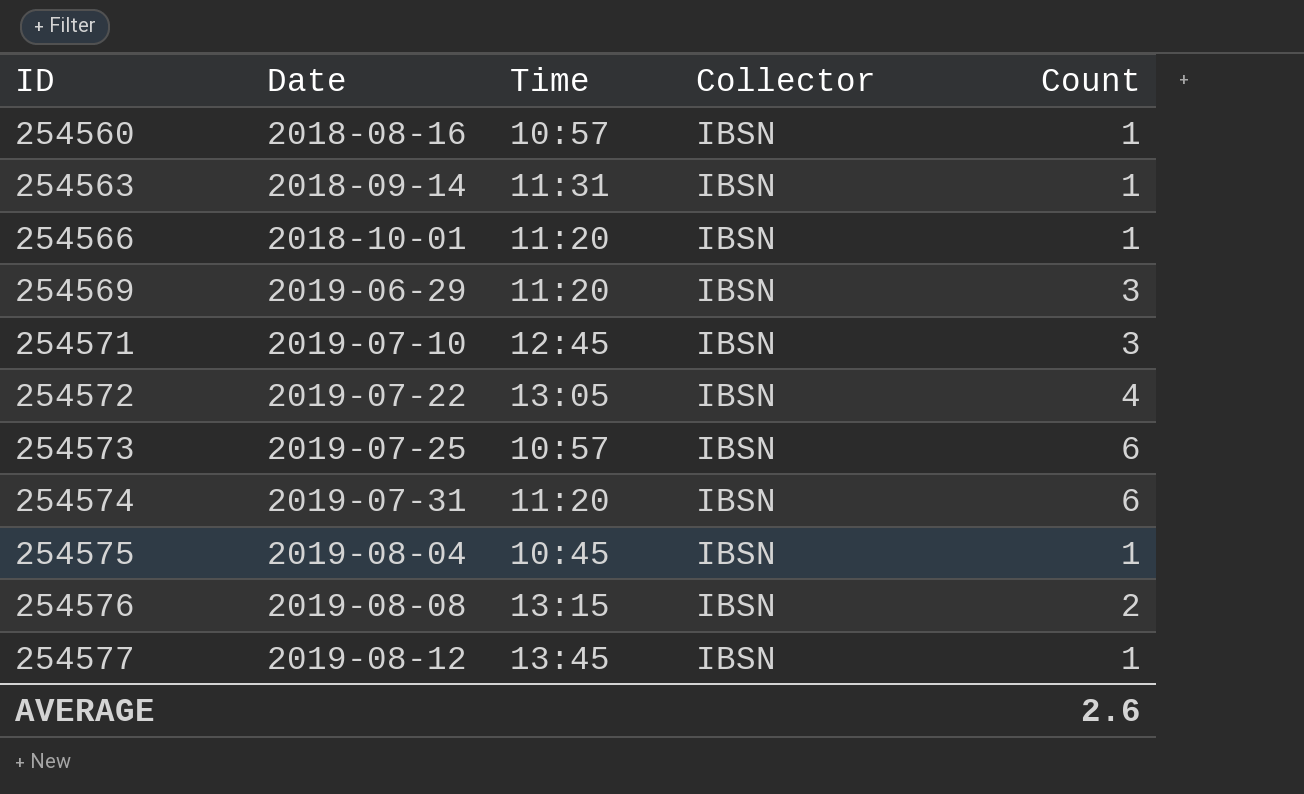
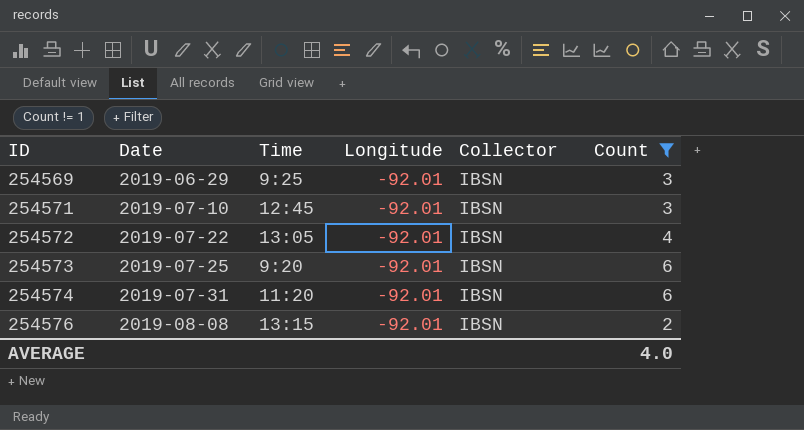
filter: none -> Count != 1
column Longitude | position: none -> 4
254569 | Time: 11:20 -> 9:25
254573 | Time: 10:57 -> 9:20
AVERAGE | Count: 2.6 -> 4.0

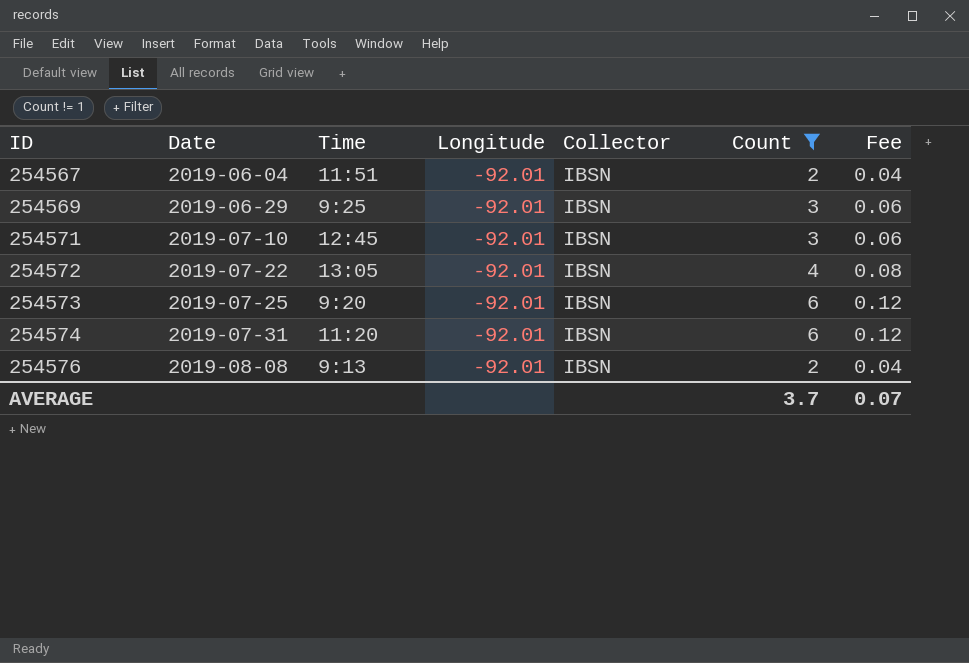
column Fee | formula: none -> [Count] * 0.02
row 254567: none -> 2019-06-04 | 11:51 | -92.01 | IBSN | 2 | 0.04
254576 | Time: 13:15 -> 9:13
AVERAGE | Count: 4.0 -> 3.7

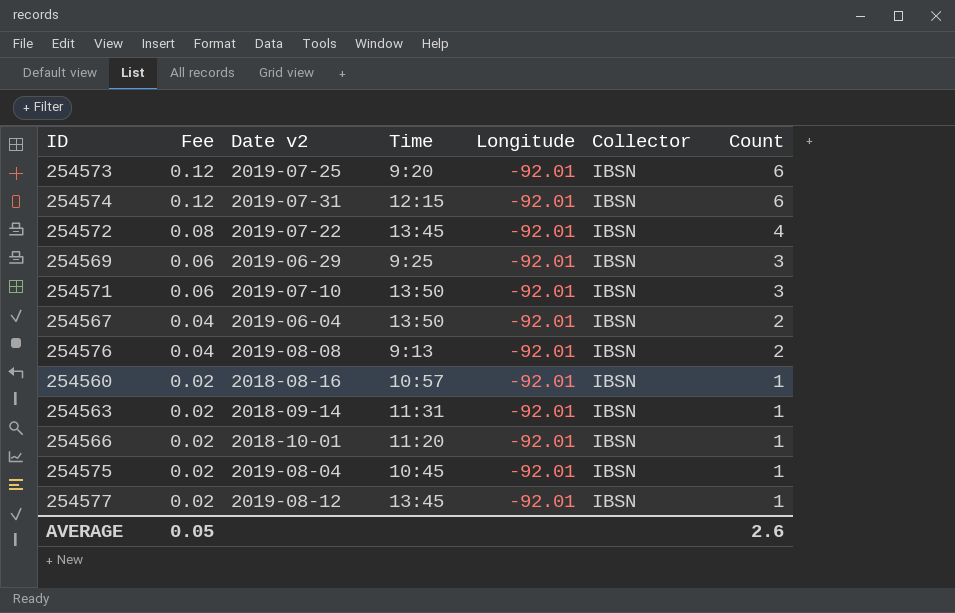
filter: Count != 1 -> none
row order: ID ascending -> Fee descending
column Fee | position: 7 -> 2
column name: Date -> Date v2
254574 | Time: 11:20 -> 12:15
254572 | Time: 13:05 -> 13:45
254571 | Time: 12:45 -> 13:50
254567 | Time: 11:51 -> 13:50
AVERAGE | Fee: 0.07 -> 0.05
AVERAGE | Count: 3.7 -> 2.6

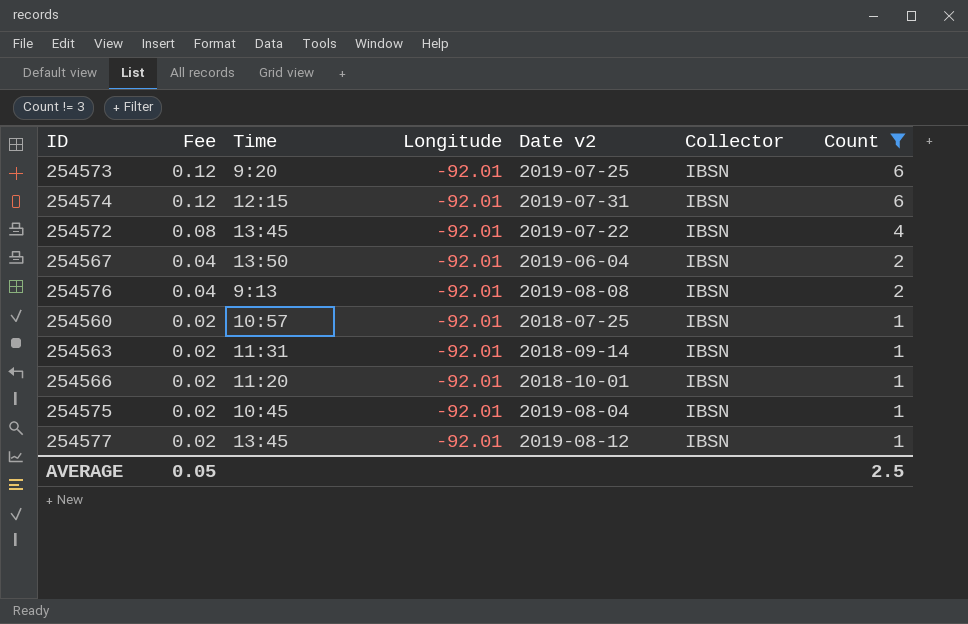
filter: none -> Count != 3
column Date v2 | position: 3 -> 5
254560 | Date v2: 2018-08-16 -> 2018-07-25
AVERAGE | Count: 2.6 -> 2.5

